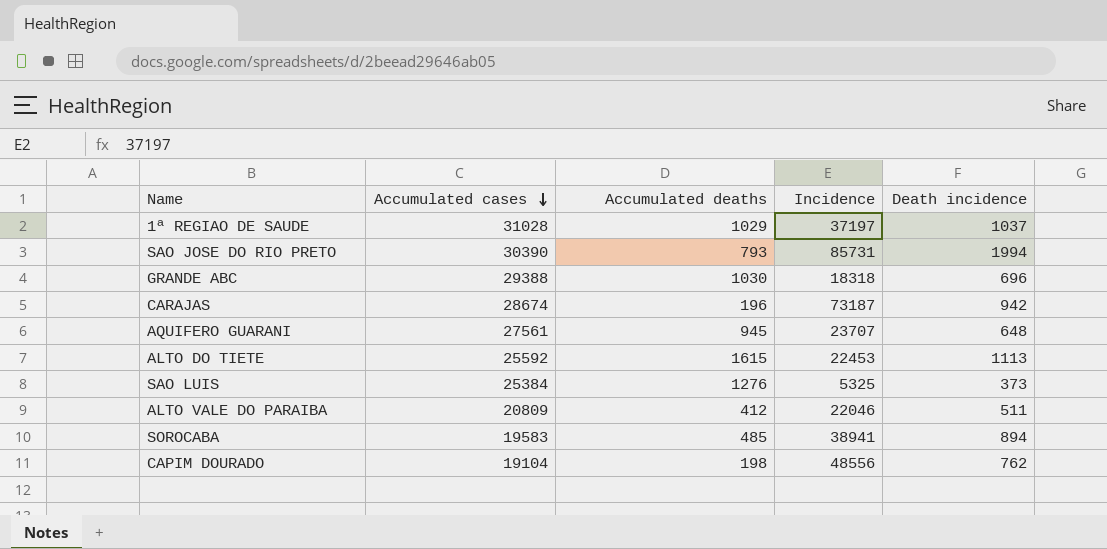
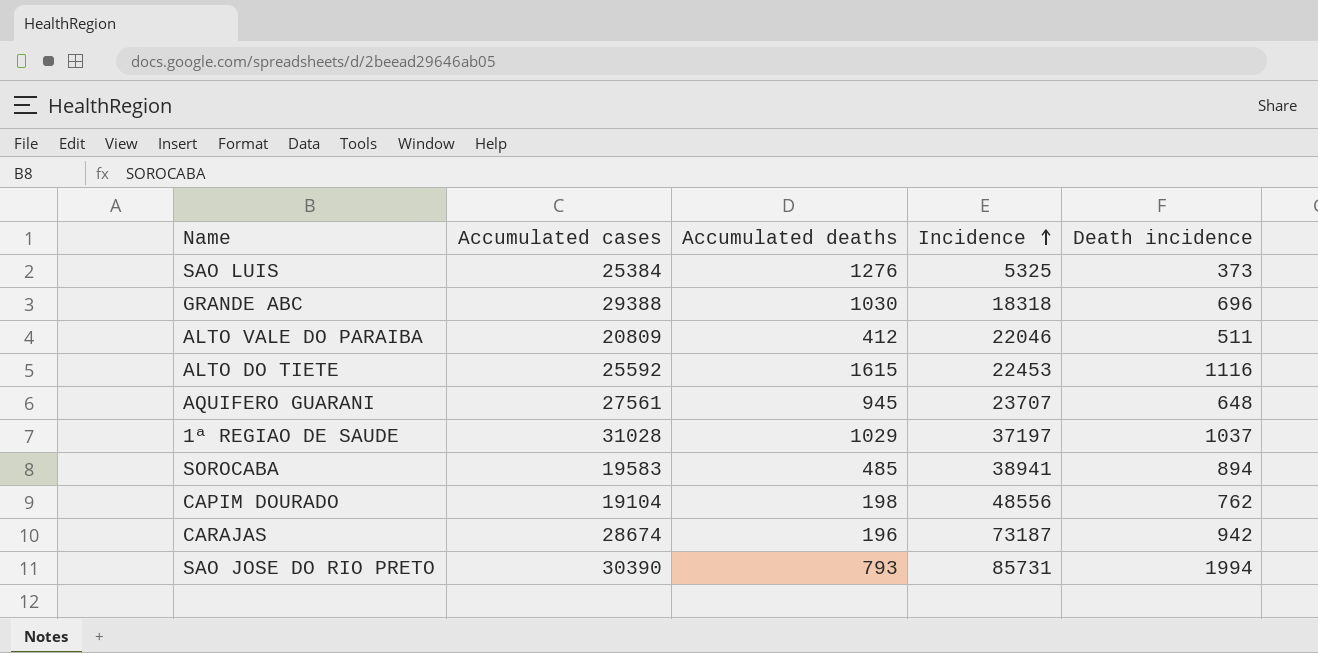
row order: Accumulated cases descending -> Incidence ascending
ALTO DO TIETE | Death incidence: 1113 -> 1116

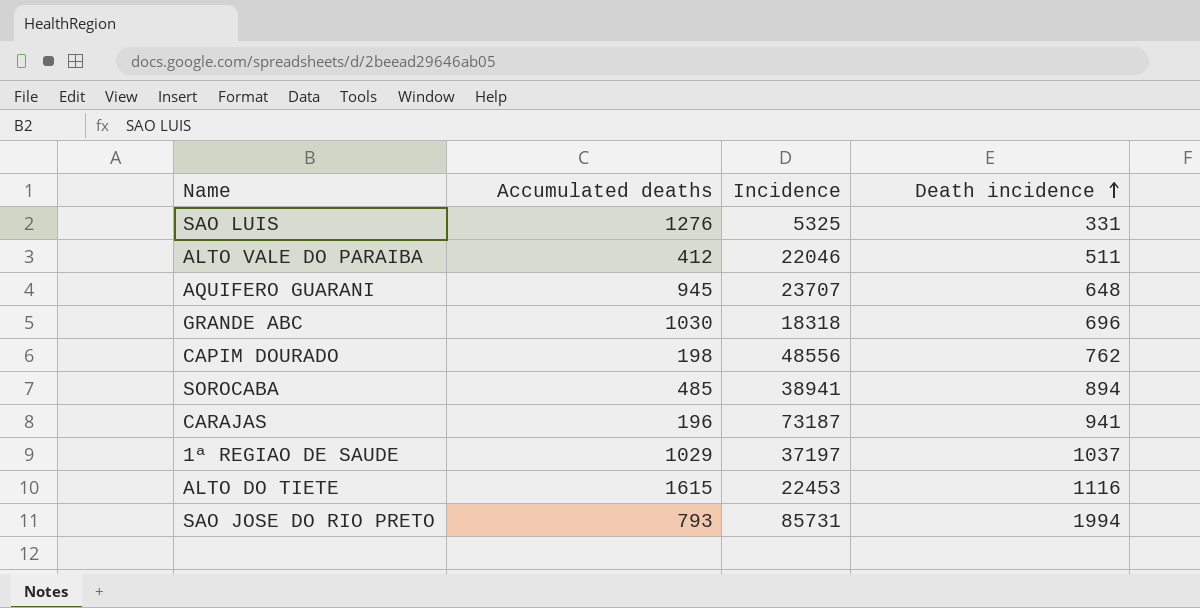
row order: Incidence ascending -> Death incidence ascending
column Accumulated cases | position: 2 -> none
SAO LUIS | Death incidence: 373 -> 331
CARAJAS | Death incidence: 942 -> 941

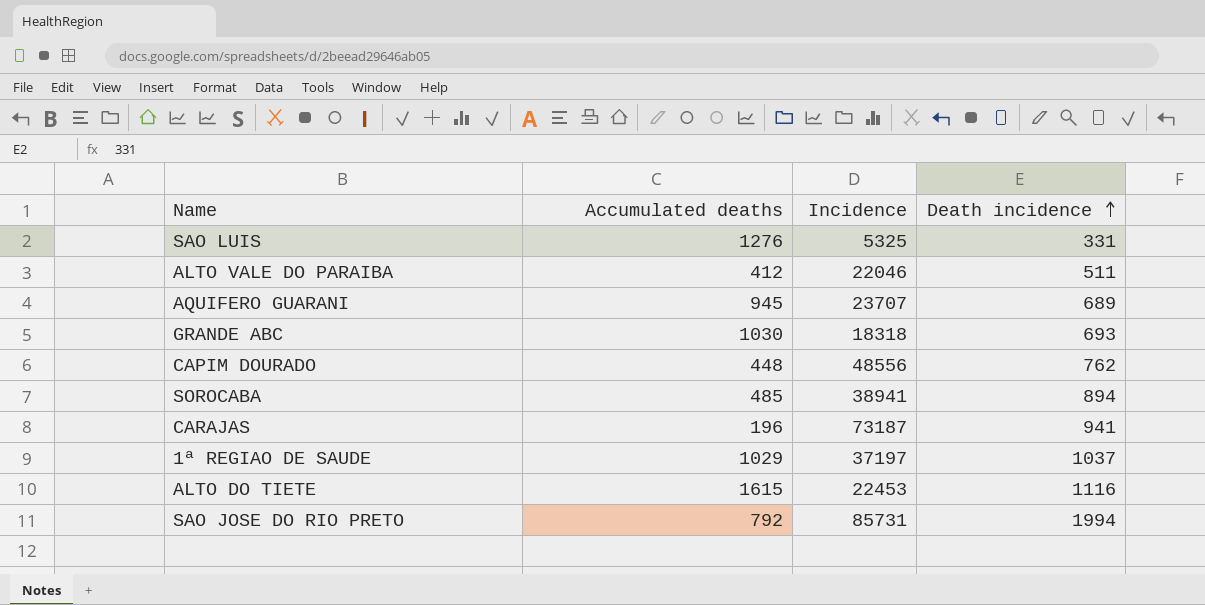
AQUIFERO GUARANI | Death incidence: 648 -> 689
GRANDE ABC | Death incidence: 696 -> 693
CAPIM DOURADO | Accumulated deaths: 198 -> 448
SAO JOSE DO RIO PRETO | Accumulated deaths: 793 -> 792

